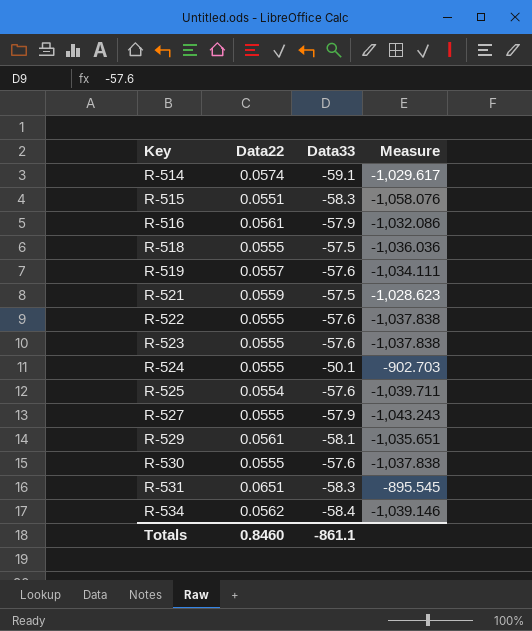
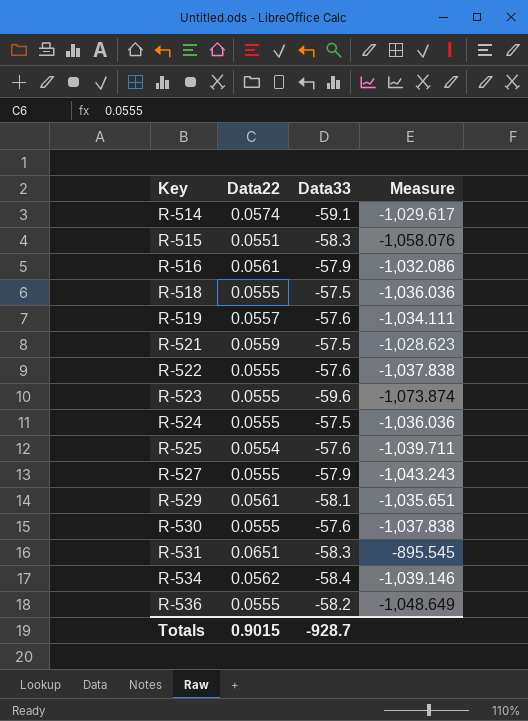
R-523 | Data33: -57.6 -> -59.6
R-523 | Measure: -1,037.838 -> -1,073.874
R-524 | Data33: -50.1 -> -57.5
R-524 | Measure: -902.703 -> -1,036.036
row R-536: none -> 0.0555 | -58.2 | -1,048.649
Totals | Data22: 0.8460 -> 0.9015
Totals | Data33: -861.1 -> -928.7

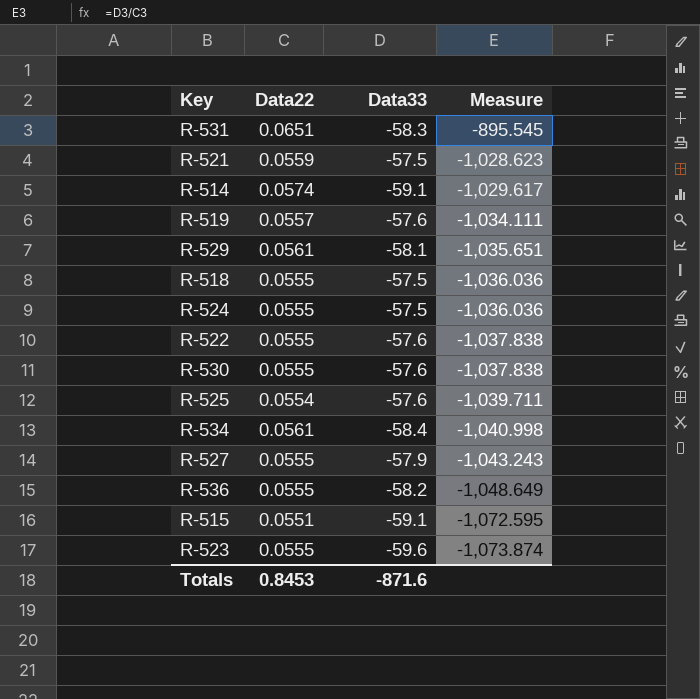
row order: Key ascending -> Measure descending
row R-516: 0.0561 | -57.9 | -1,032.086 -> none
R-534 | Data22: 0.0562 -> 0.0561
R-534 | Measure: -1,039.146 -> -1,040.998
R-515 | Data33: -58.3 -> -59.1
R-515 | Measure: -1,058.076 -> -1,072.595
Totals | Data22: 0.9015 -> 0.8453
Totals | Data33: -928.7 -> -871.6

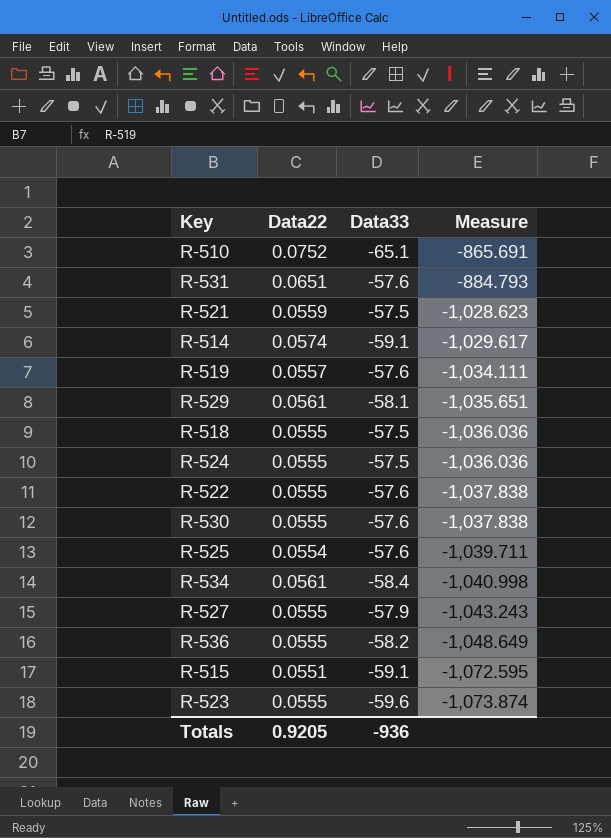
row R-510: none -> 0.0752 | -65.1 | -865.691
R-531 | Data33: -58.3 -> -57.6
R-531 | Measure: -895.545 -> -884.793
Totals | Data22: 0.8453 -> 0.9205
Totals | Data33: -871.6 -> -936

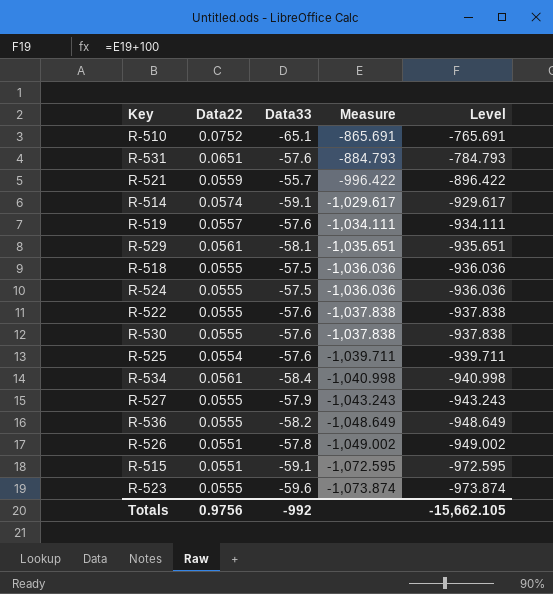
column Level | formula: none -> [Measure] + 100
R-521 | Data33: -57.5 -> -55.7
R-521 | Measure: -1,028.623 -> -996.422
row R-526: none -> 0.0551 | -57.8 | -1,049.002 | -949.002
Totals | Data22: 0.9205 -> 0.9756
Totals | Data33: -936 -> -992

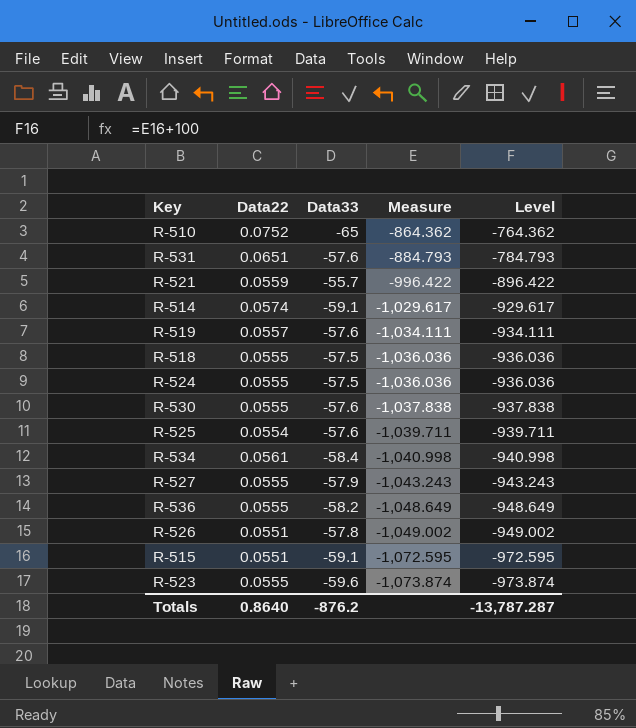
row R-529: 0.0561 | -58.1 | -1,035.651 | -935.651 -> none
row R-522: 0.0555 | -57.6 | -1,037.838 | -937.838 -> none
R-510 | Data33: -65.1 -> -65
R-510 | Measure: -865.691 -> -864.362
R-510 | Level: -765.691 -> -764.362
Totals | Data22: 0.9756 -> 0.8640
Totals | Data33: -992 -> -876.2
Totals | Level: -15,662.105 -> -13,787.287

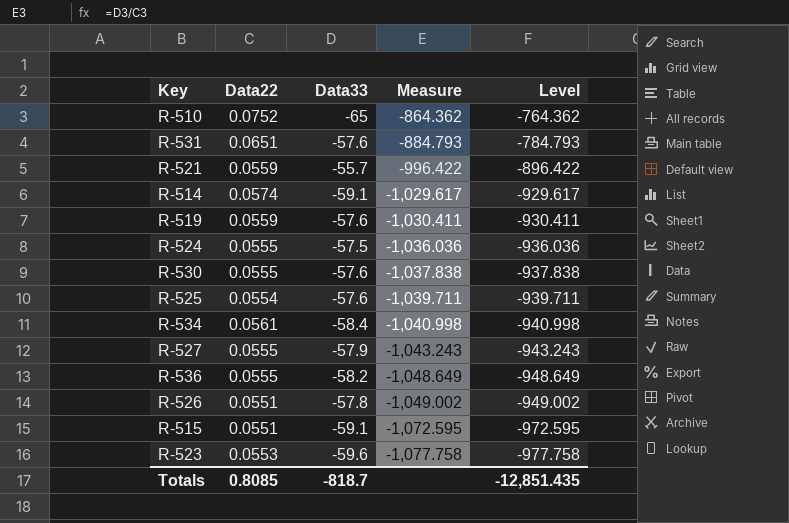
row R-518: 0.0555 | -57.5 | -1,036.036 | -936.036 -> none
R-519 | Data22: 0.0557 -> 0.0559
R-519 | Measure: -1,034.111 -> -1,030.411
R-519 | Level: -934.111 -> -930.411
R-523 | Data22: 0.0555 -> 0.0553
R-523 | Measure: -1,073.874 -> -1,077.758
R-523 | Level: -973.874 -> -977.758
Totals | Data22: 0.8640 -> 0.8085
Totals | Data33: -876.2 -> -818.7
Totals | Level: -13,787.287 -> -12,851.435

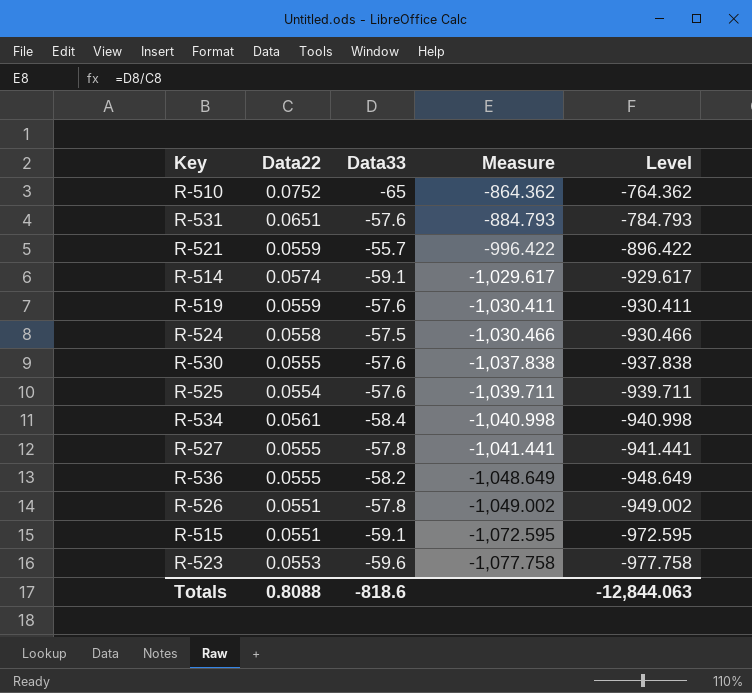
R-524 | Data22: 0.0555 -> 0.0558
R-524 | Measure: -1,036.036 -> -1,030.466
R-524 | Level: -936.036 -> -930.466
R-527 | Data33: -57.9 -> -57.8
R-527 | Measure: -1,043.243 -> -1,041.441
R-527 | Level: -943.243 -> -941.441
Totals | Data22: 0.8085 -> 0.8088
Totals | Data33: -818.7 -> -818.6
Totals | Level: -12,851.435 -> -12,844.063

